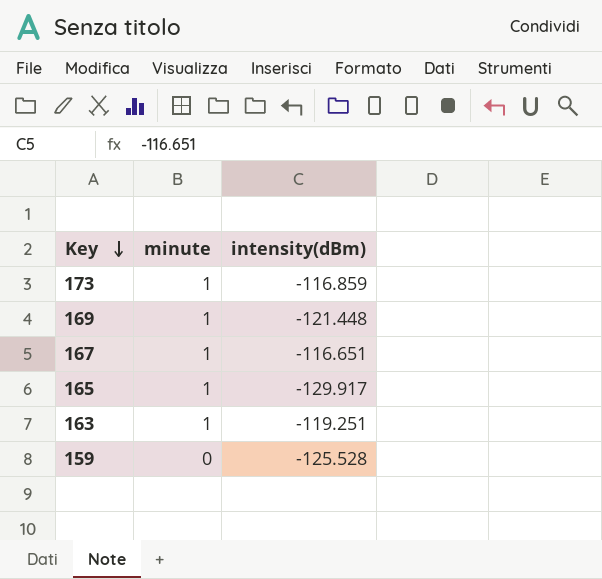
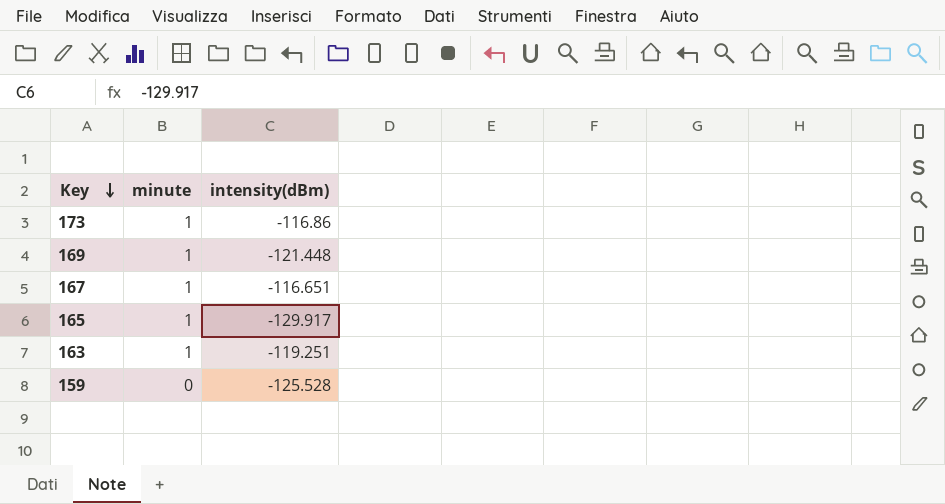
173 | intensity(dBm): -116.859 -> -116.86

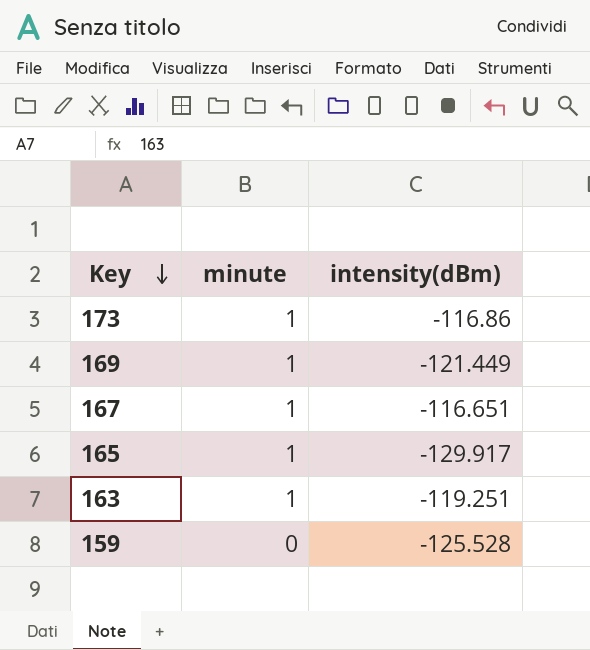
169 | intensity(dBm): -121.448 -> -121.449

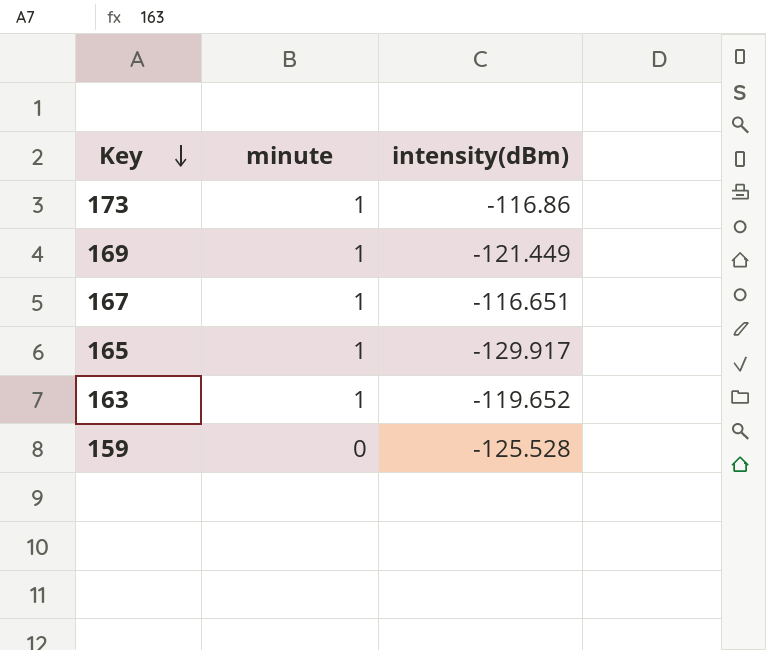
163 | intensity(dBm): -119.251 -> -119.652

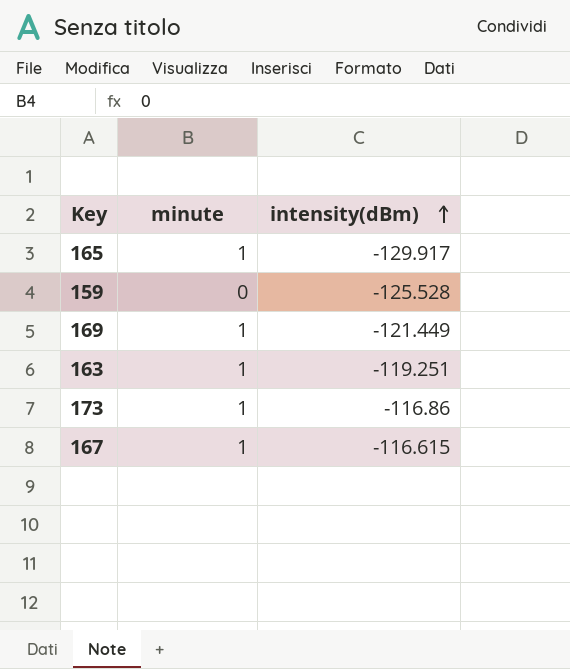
row order: Key descending -> intensity(dBm) ascending
163 | intensity(dBm): -119.652 -> -119.251
167 | intensity(dBm): -116.651 -> -116.615

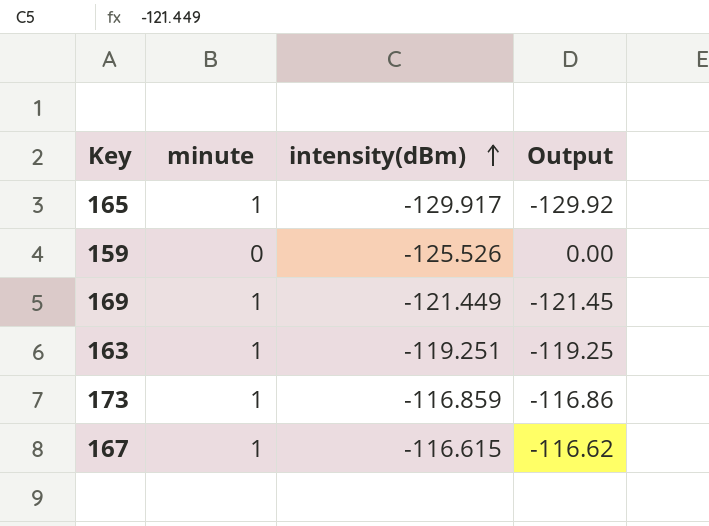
column Output | formula: none -> [minute] * [intensity(dBm)]
159 | intensity(dBm): -125.528 -> -125.526
173 | intensity(dBm): -116.86 -> -116.859

